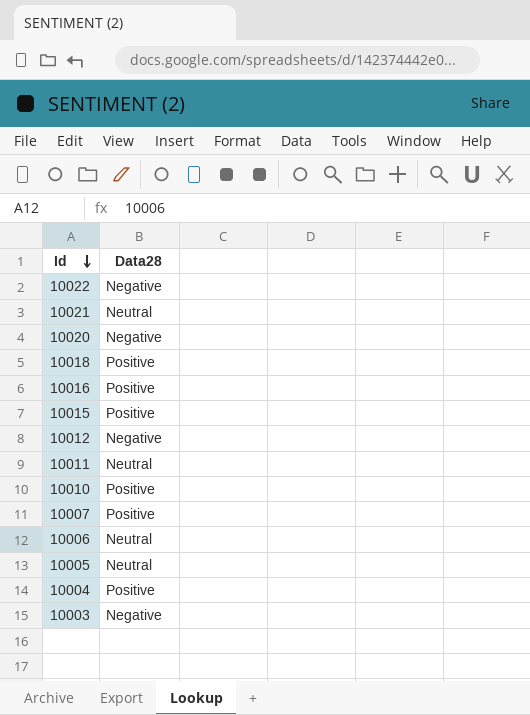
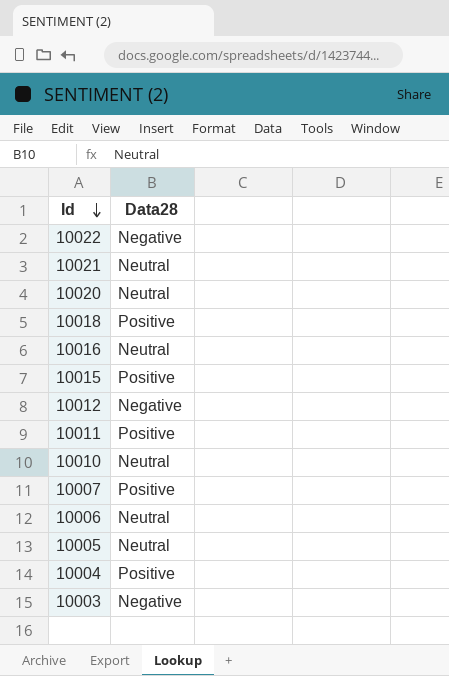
10020 | Data28: Negative -> Neutral
10016 | Data28: Positive -> Neutral
10011 | Data28: Neutral -> Positive
10010 | Data28: Positive -> Neutral

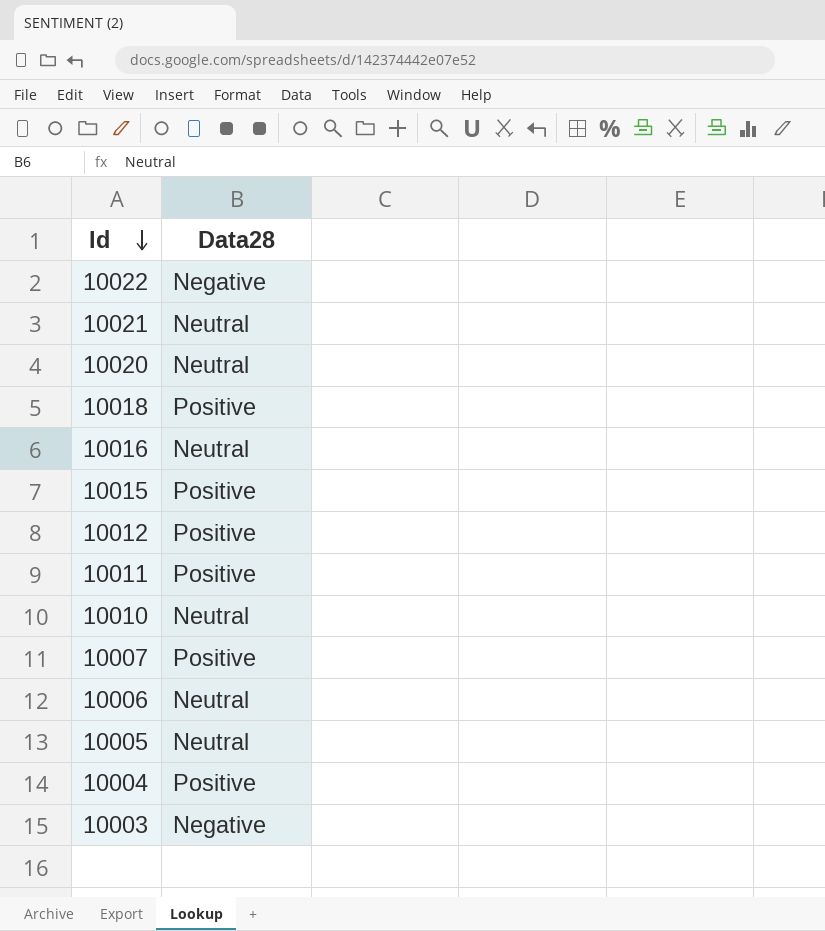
10012 | Data28: Negative -> Positive

